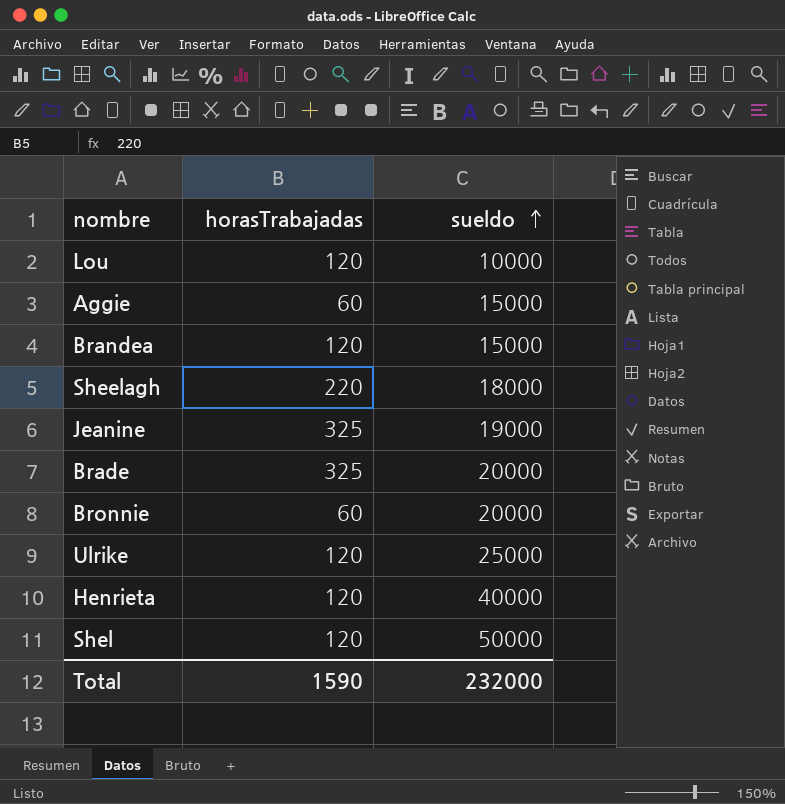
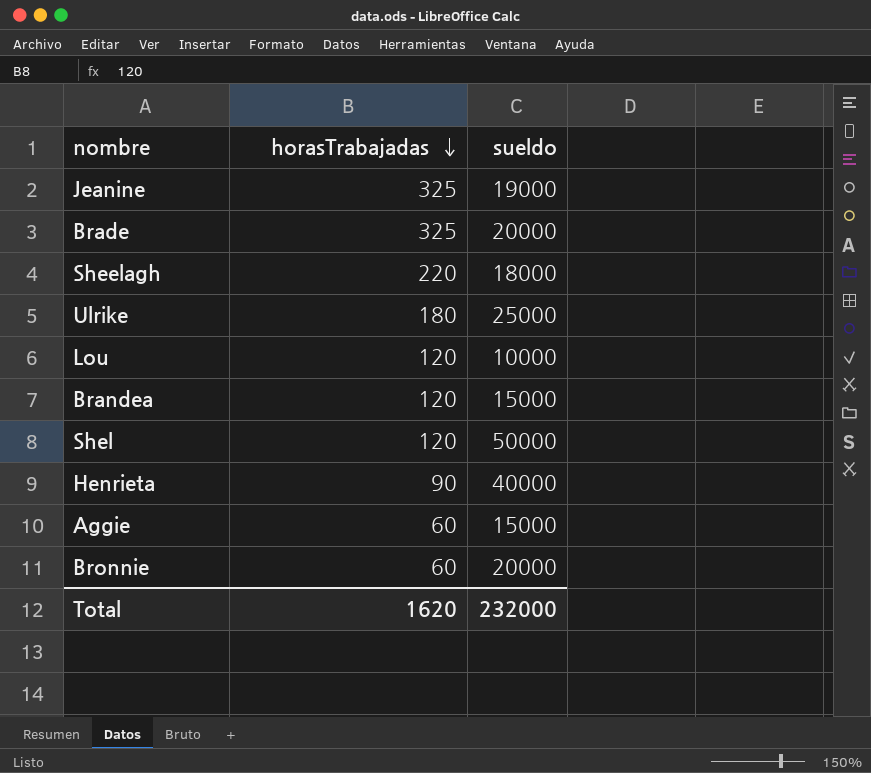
row order: sueldo ascending -> horasTrabajadas descending
Ulrike | horasTrabajadas: 120 -> 180
Henrieta | horasTrabajadas: 120 -> 90
Total | horasTrabajadas: 1590 -> 1620

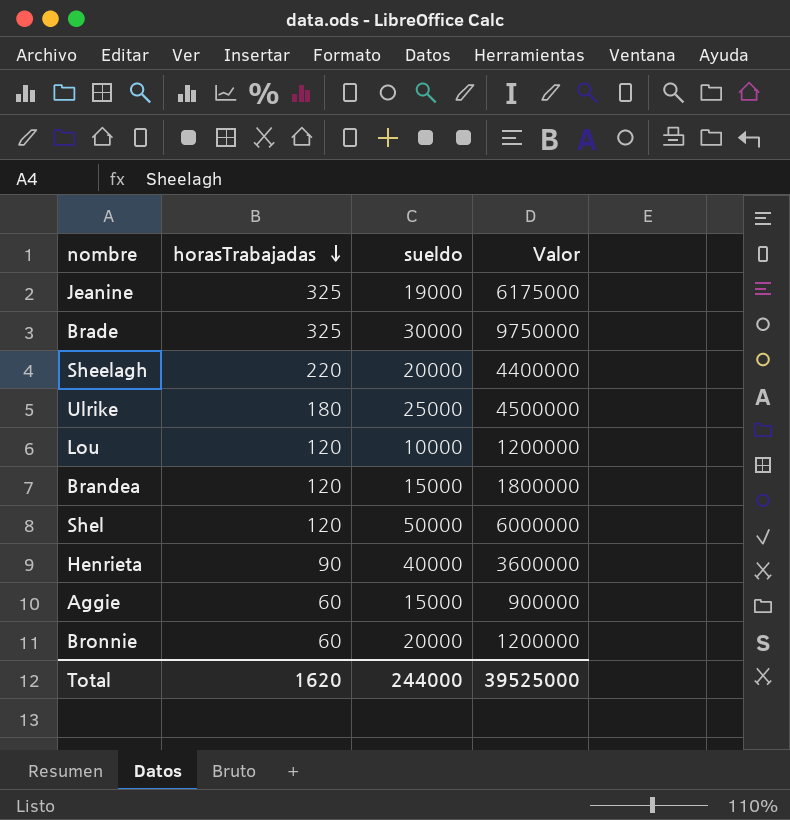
column Valor | formula: none -> [horasTrabajadas] * [sueldo]
Brade | sueldo: 20000 -> 30000
Sheelagh | sueldo: 18000 -> 20000
Total | sueldo: 232000 -> 244000

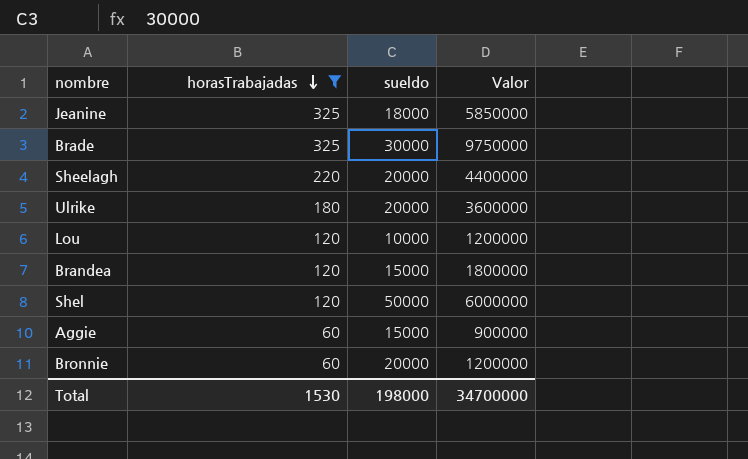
filter: none -> horasTrabajadas != 90
Jeanine | sueldo: 19000 -> 18000
Jeanine | Valor: 6175000 -> 5850000
Ulrike | sueldo: 25000 -> 20000
Ulrike | Valor: 4500000 -> 3600000
Total | horasTrabajadas: 1620 -> 1530
Total | sueldo: 244000 -> 198000
Total | Valor: 39525000 -> 34700000

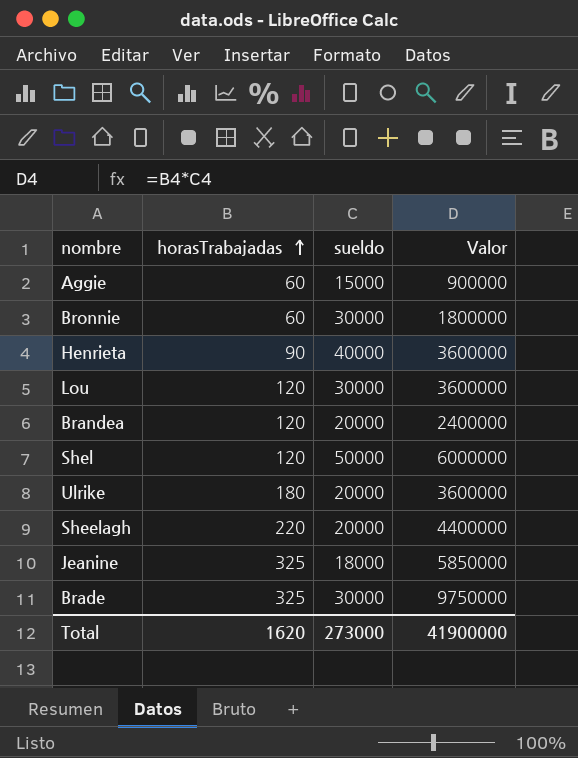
filter: horasTrabajadas != 90 -> none
row order: horasTrabajadas descending -> horasTrabajadas ascending
Bronnie | sueldo: 20000 -> 30000
Bronnie | Valor: 1200000 -> 1800000
Lou | sueldo: 10000 -> 30000
Lou | Valor: 1200000 -> 3600000
Brandea | sueldo: 15000 -> 20000
Brandea | Valor: 1800000 -> 2400000
Total | horasTrabajadas: 1530 -> 1620
Total | sueldo: 198000 -> 273000
Total | Valor: 34700000 -> 41900000

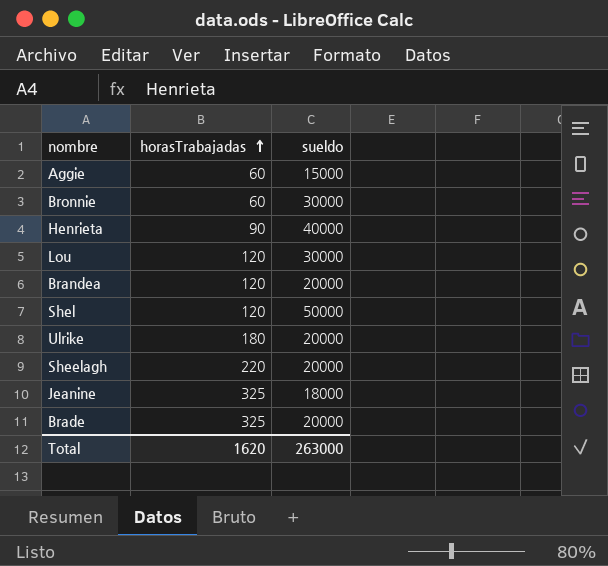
column Valor | formula: [horasTrabajadas] * [sueldo] -> none
Brade | sueldo: 30000 -> 20000
Total | sueldo: 273000 -> 263000

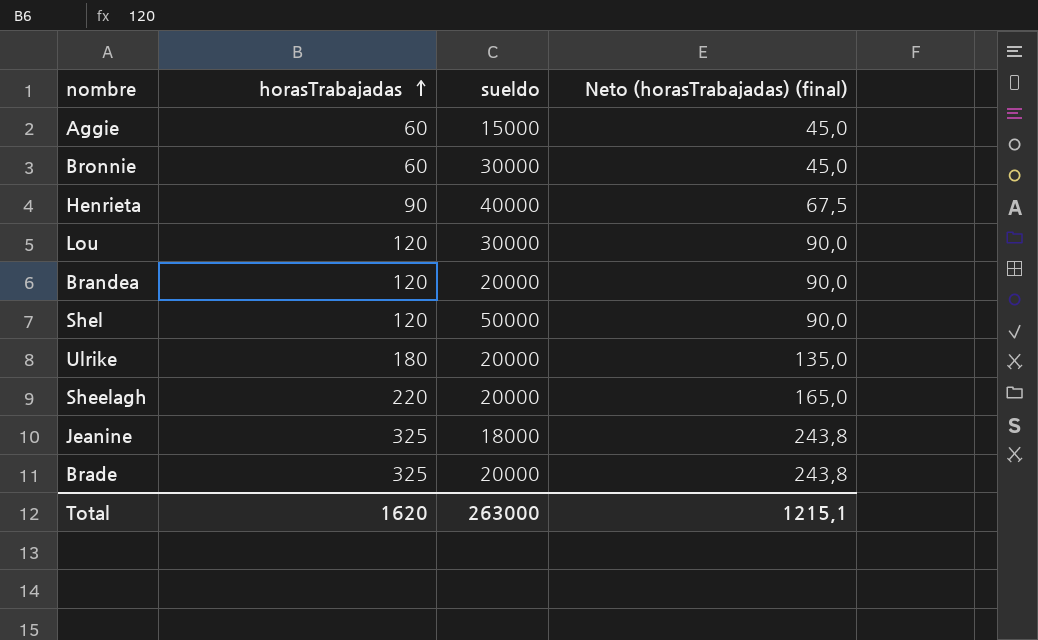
column Neto (horasTrabajadas) (final) | formula: none -> [horasTrabajadas] * 0,75

